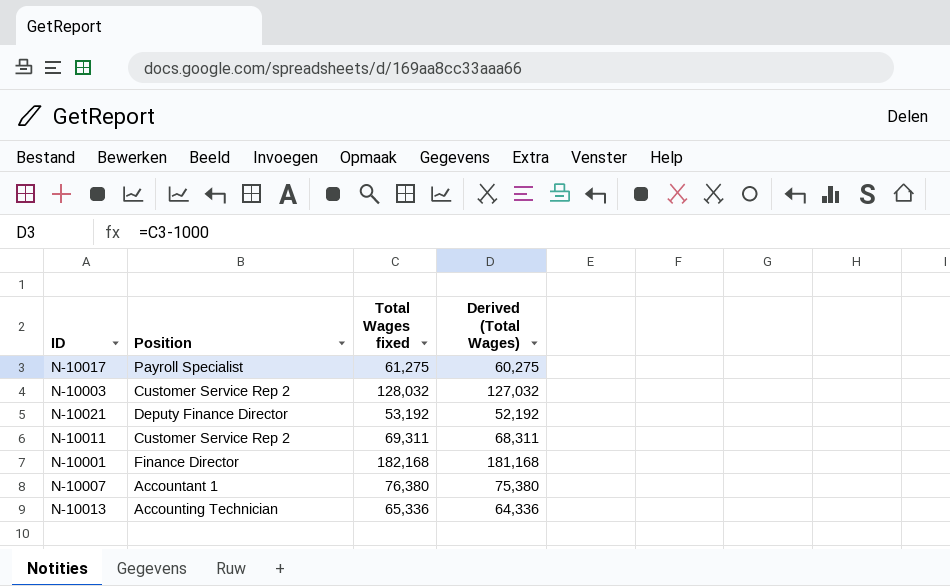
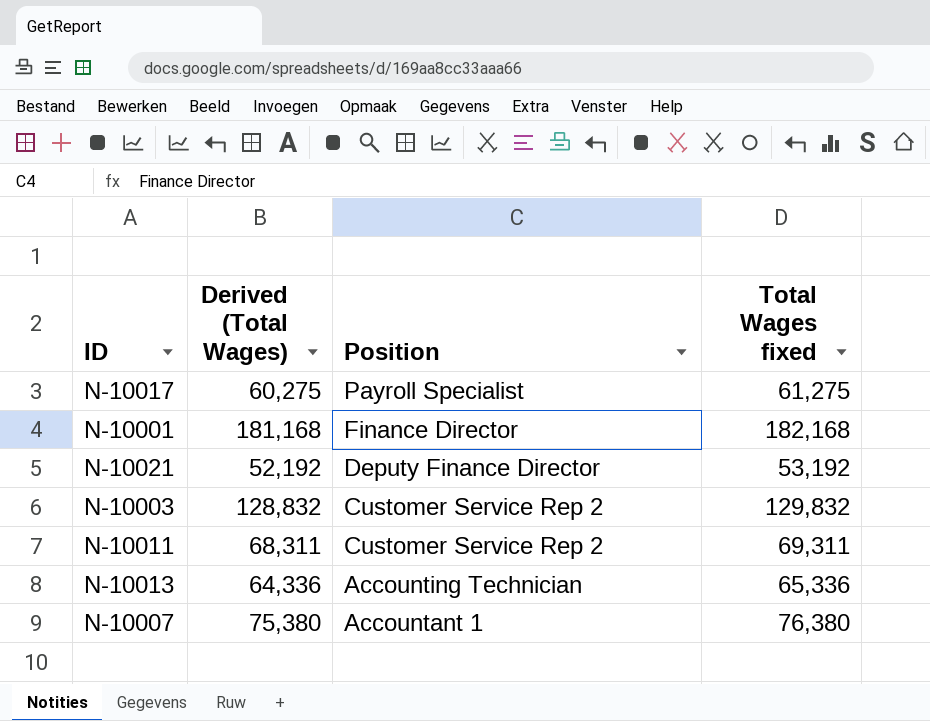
row order: none -> Position descending
column Derived (Total Wages) | position: 4 -> 2
N-10003 | Derived (Total Wages): 127,032 -> 128,832
N-10003 | Total Wages fixed: 128,032 -> 129,832

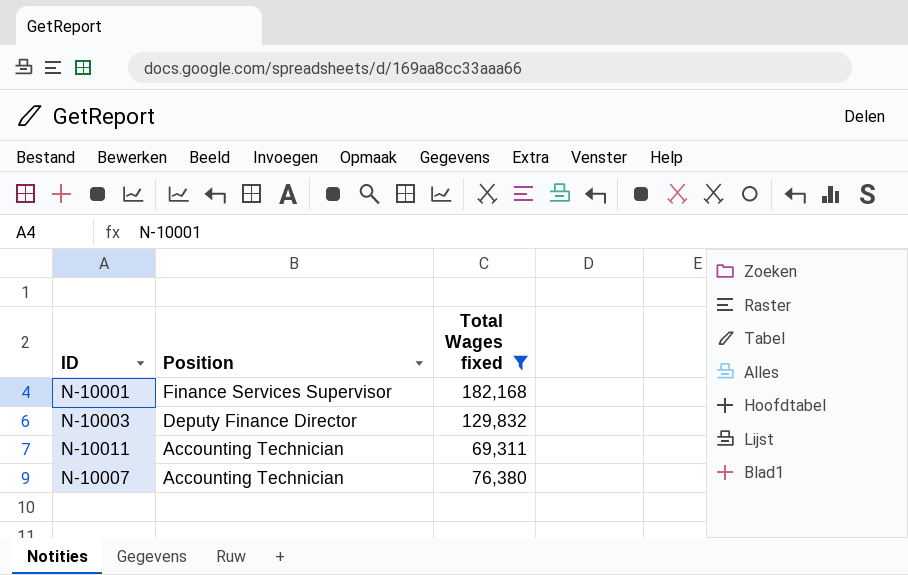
filter: none -> Total Wages fixed >= 69,311
column Derived (Total Wages) | formula: [Total Wages fixed] - 1000 -> none
N-10001 | Position: Finance Director -> Finance Services Supervisor
N-10003 | Position: Customer Service Rep 2 -> Deputy Finance Director
N-10011 | Position: Customer Service Rep 2 -> Accounting Technician
N-10007 | Position: Accountant 1 -> Accounting Technician

